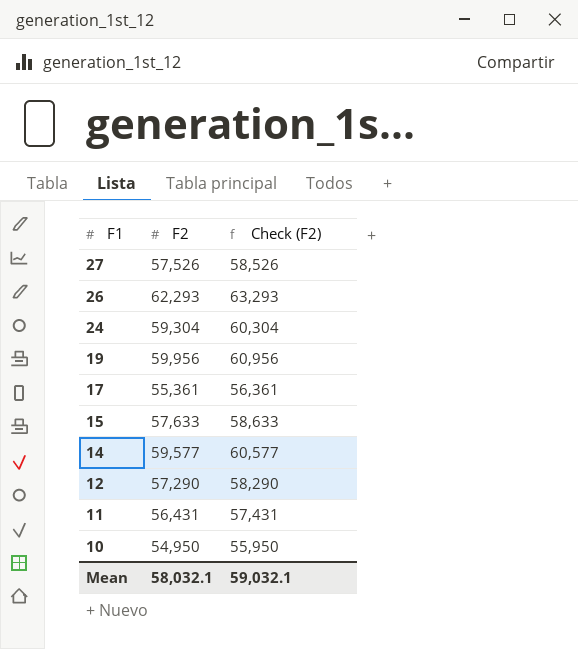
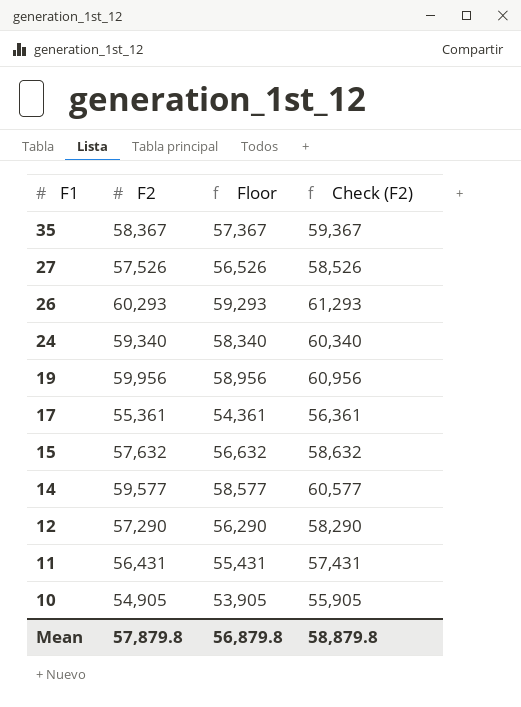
column Floor | formula: none -> [F2] - 1000
row 35: none -> 58,367 | 57,367 | 59,367
26 | F2: 62,293 -> 60,293
26 | Check (F2): 63,293 -> 61,293
24 | F2: 59,304 -> 59,340
24 | Check (F2): 60,304 -> 60,340
15 | F2: 57,633 -> 57,632
15 | Check (F2): 58,633 -> 58,632
10 | F2: 54,950 -> 54,905
10 | Check (F2): 55,950 -> 55,905
Mean | F2: 58,032.1 -> 57,879.8
Mean | Check (F2): 59,032.1 -> 58,879.8

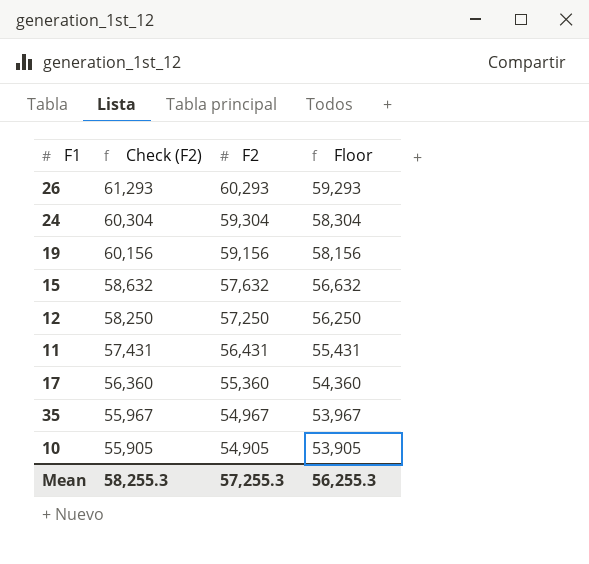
row order: F1 descending -> Check (F2) descending
column Check (F2) | position: 4 -> 2
row 27: 57,526 | 56,526 | 58,526 -> none
row 14: 59,577 | 58,577 | 60,577 -> none
24 | Check (F2): 60,340 -> 60,304
24 | F2: 59,340 -> 59,304
24 | Floor: 58,340 -> 58,304
19 | Check (F2): 60,956 -> 60,156
19 | F2: 59,956 -> 59,156
19 | Floor: 58,956 -> 58,156
12 | Check (F2): 58,290 -> 58,250
12 | F2: 57,290 -> 57,250
12 | Floor: 56,290 -> 56,250
17 | Check (F2): 56,361 -> 56,360
17 | F2: 55,361 -> 55,360
17 | Floor: 54,361 -> 54,360
35 | Check (F2): 59,367 -> 55,967
35 | F2: 58,367 -> 54,967
35 | Floor: 57,367 -> 53,967
Mean | Check (F2): 58,879.8 -> 58,255.3
Mean | F2: 57,879.8 -> 57,255.3
Mean | Floor: 56,879.8 -> 56,255.3

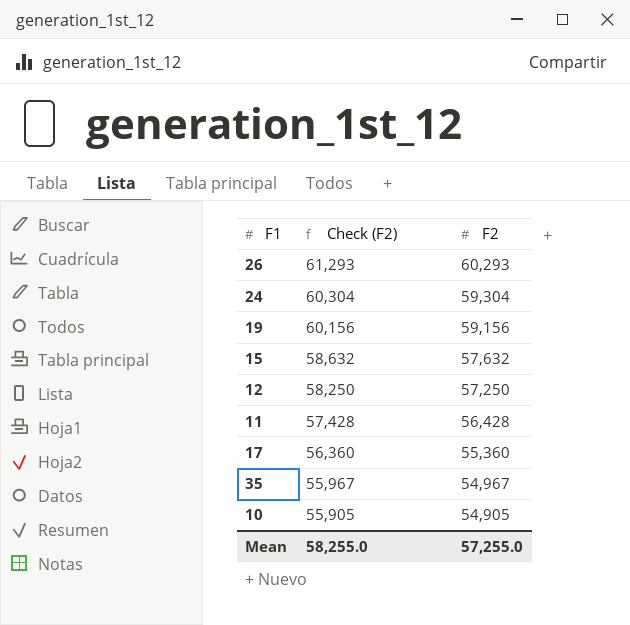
column Floor | formula: [F2] - 1000 -> none
11 | Check (F2): 57,431 -> 57,428
11 | F2: 56,431 -> 56,428
Mean | Check (F2): 58,255.3 -> 58,255.0
Mean | F2: 57,255.3 -> 57,255.0

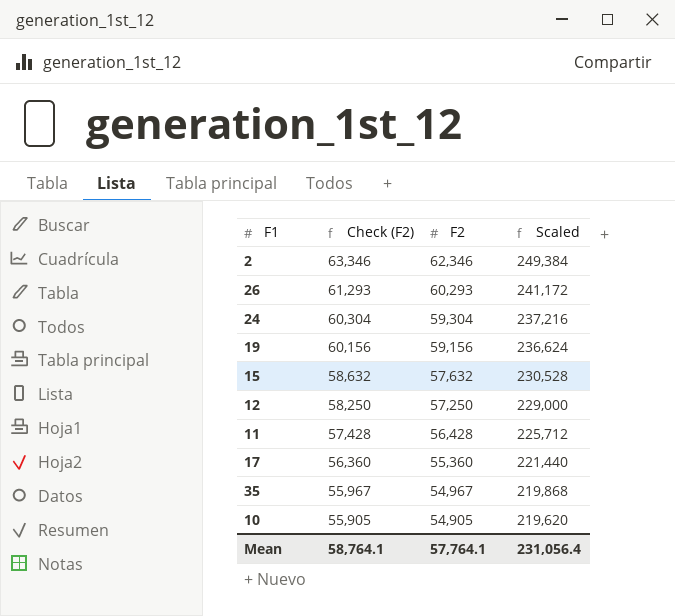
column Scaled | formula: none -> [F2] * 4
row 2: none -> 63,346 | 62,346 | 249,384
Mean | Check (F2): 58,255.0 -> 58,764.1
Mean | F2: 57,255.0 -> 57,764.1

